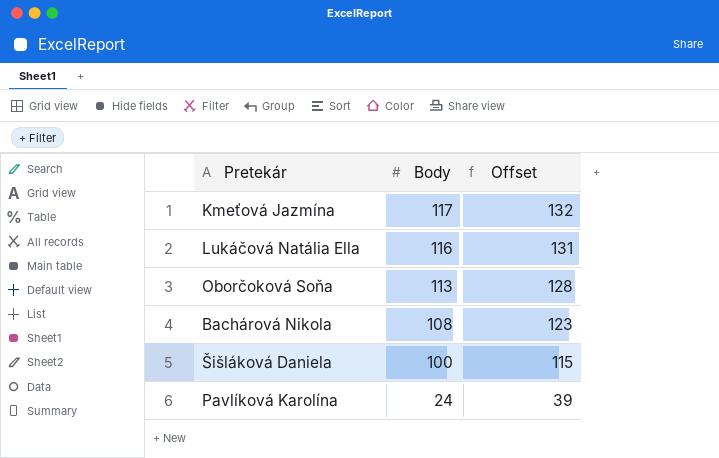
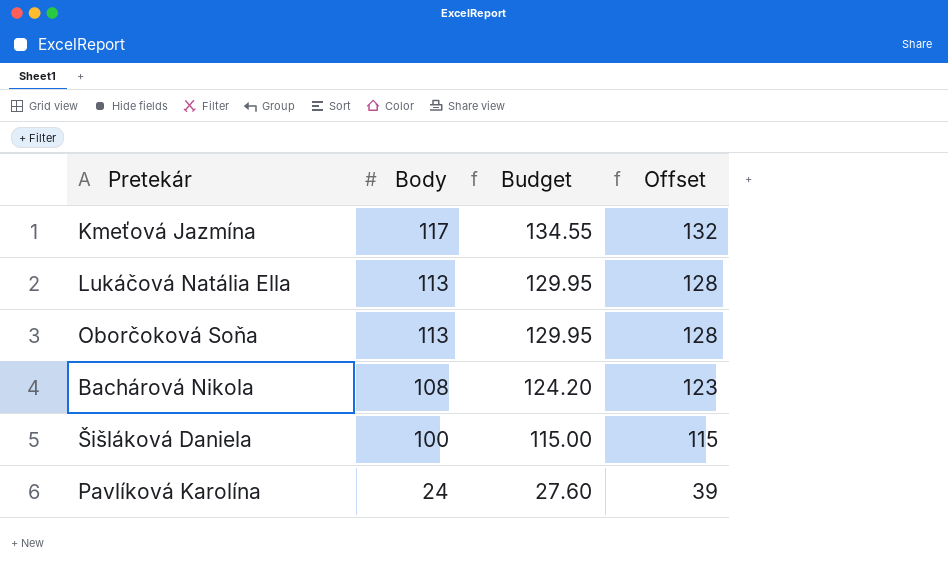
column Budget | formula: none -> [Body] * 1.15
Lukáčová Natália Ella | Body: 116 -> 113
Lukáčová Natália Ella | Offset: 131 -> 128

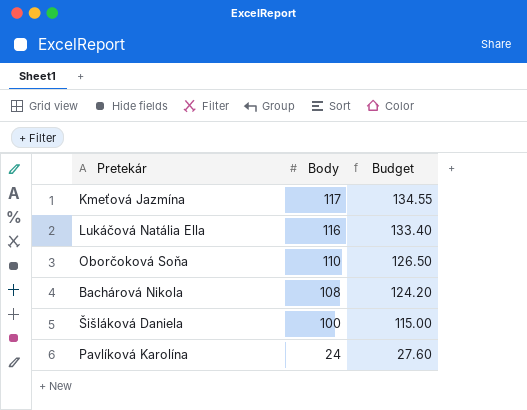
column Offset | formula: [Body] + 15 -> none
Lukáčová Natália Ella | Body: 113 -> 116
Lukáčová Natália Ella | Budget: 129.95 -> 133.40
Oborčoková Soňa | Body: 113 -> 110
Oborčoková Soňa | Budget: 129.95 -> 126.50

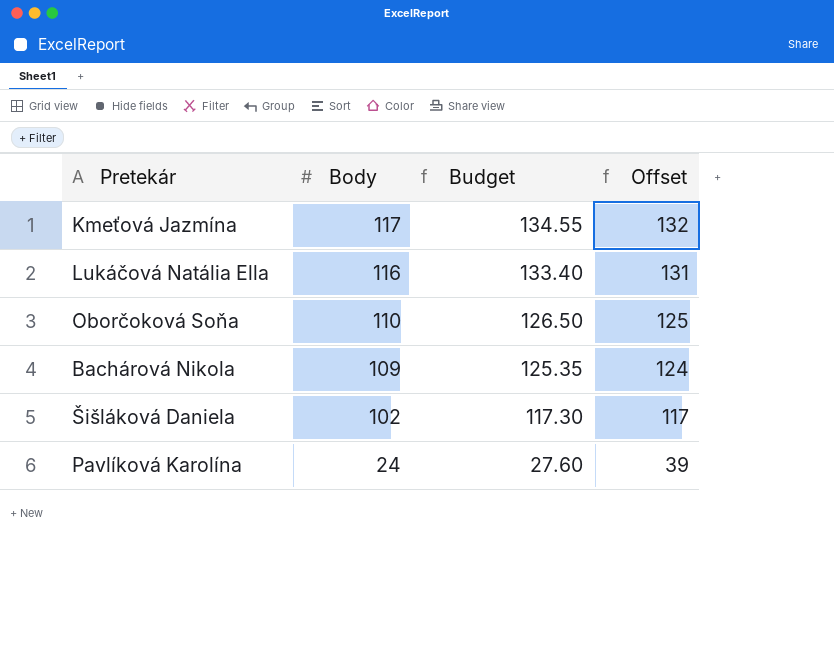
column Offset | formula: none -> [Body] + 15
Bachárová Nikola | Body: 108 -> 109
Bachárová Nikola | Budget: 124.20 -> 125.35
Šišláková Daniela | Body: 100 -> 102
Šišláková Daniela | Budget: 115.00 -> 117.30

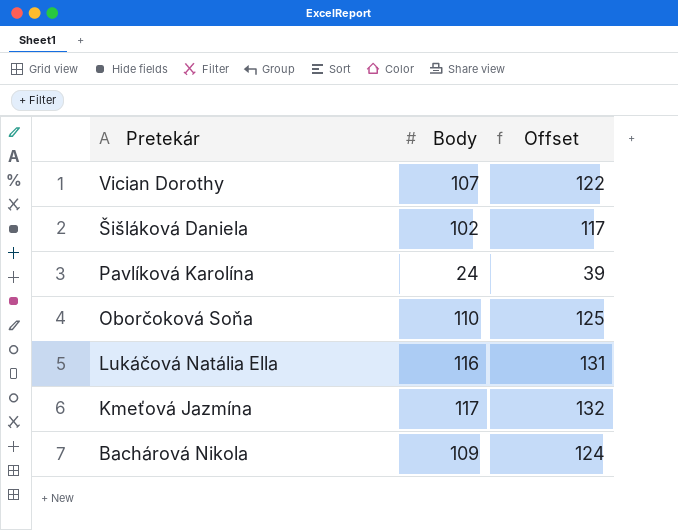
row order: Body descending -> Pretekár descending
column Budget | formula: [Body] * 1.15 -> none
row Vician Dorothy: none -> 107 | 122

